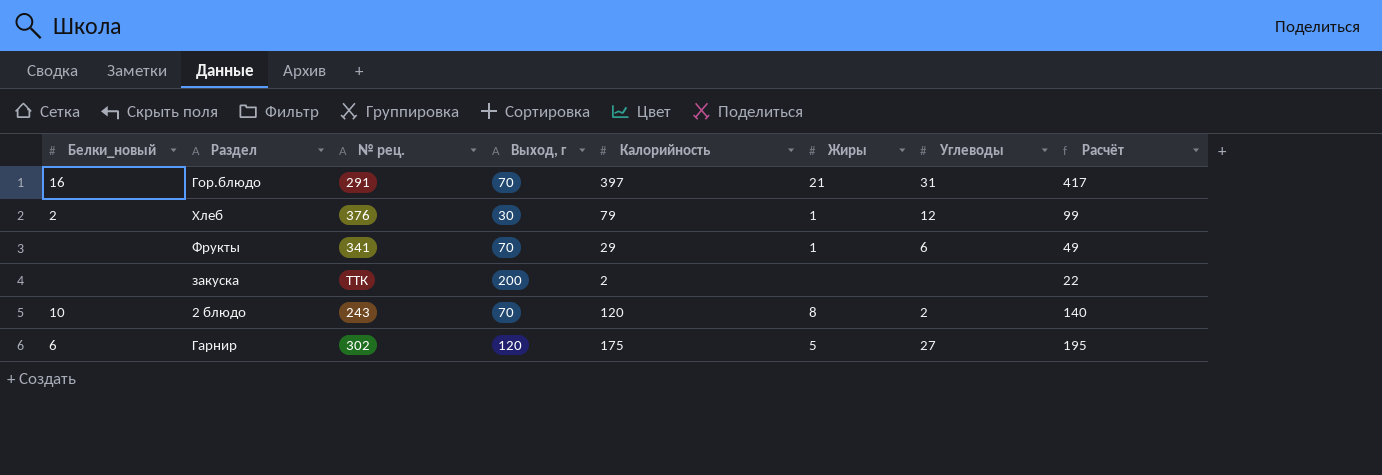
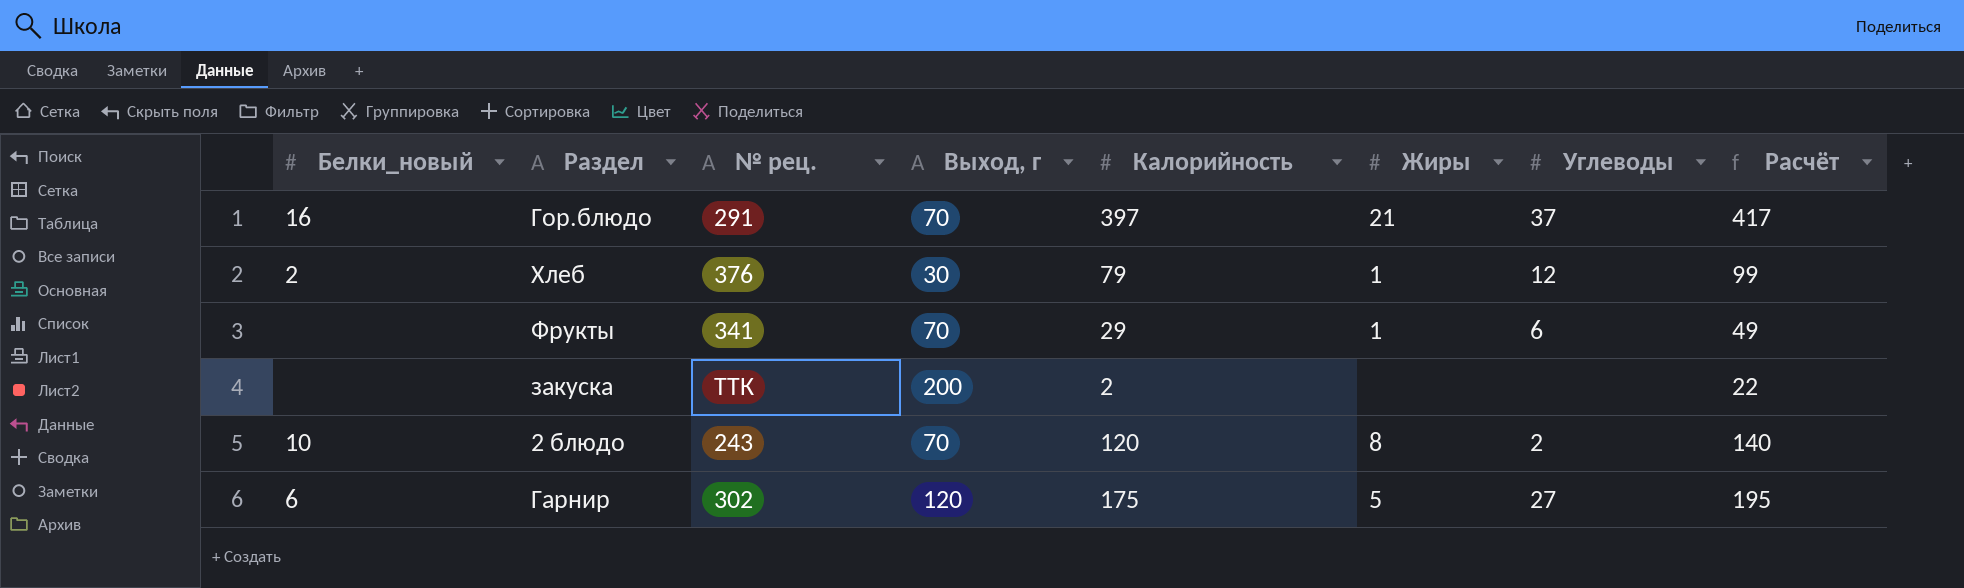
Гор.блюдо | Углеводы: 31 -> 37

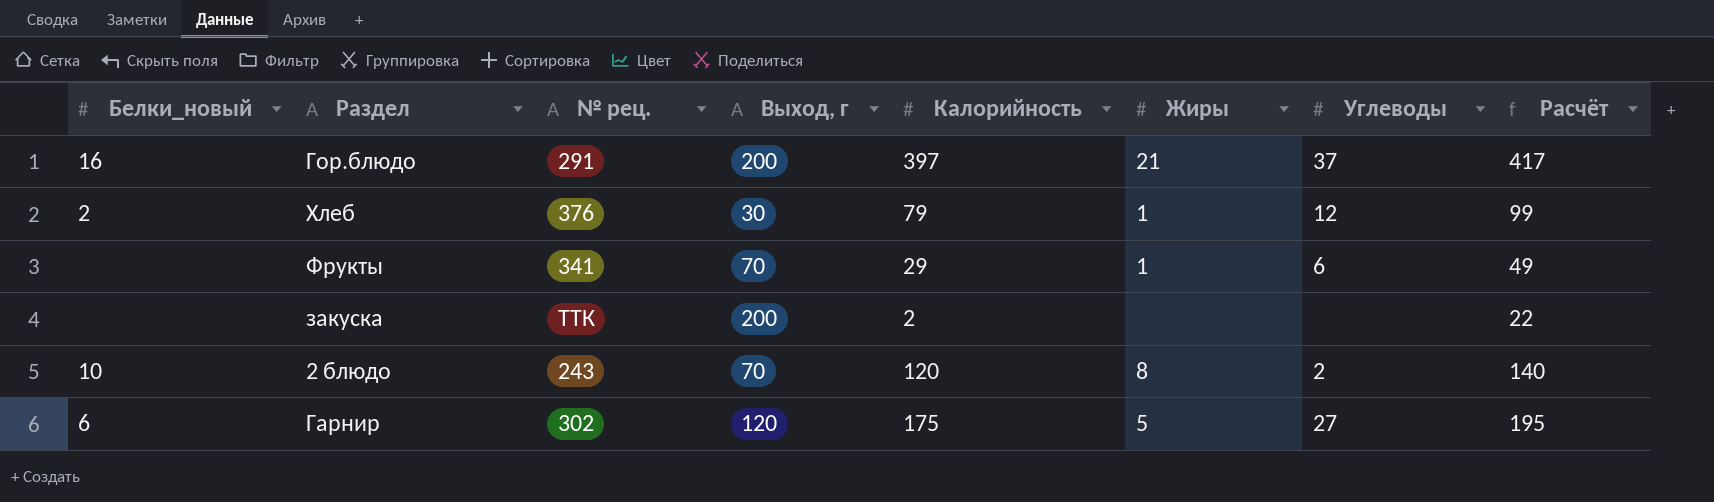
Гор.блюдо | Выход, г: 70 -> 200

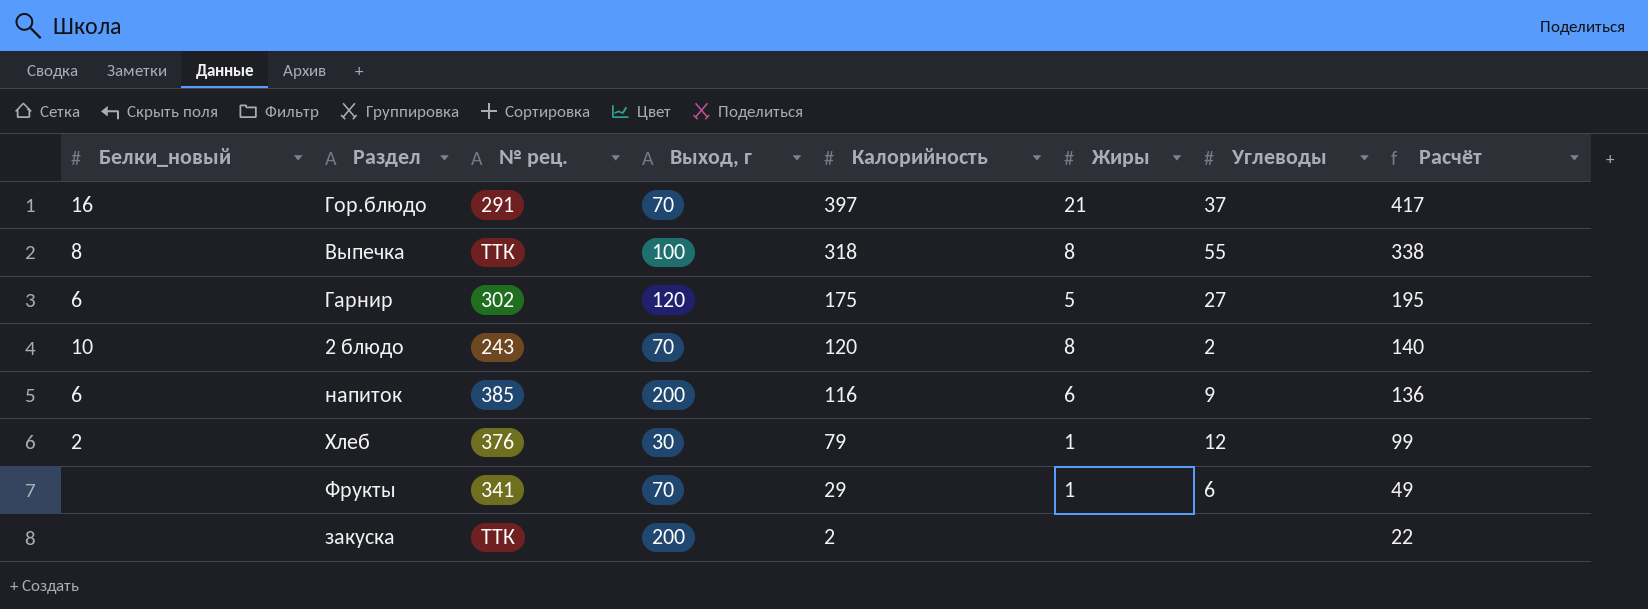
row order: none -> Калорийность descending
Гор.блюдо | Выход, г: 200 -> 70
row Выпечка: none -> 8 | ТТК | 100 | 318 | 8 | 55 | 338
row напиток: none -> 6 | 385 | 200 | 116 | 6 | 9 | 136

